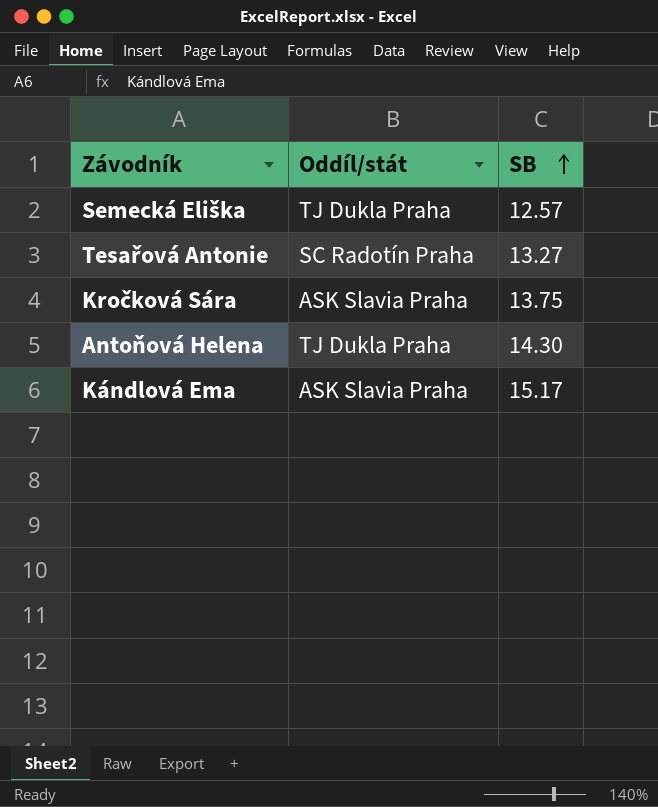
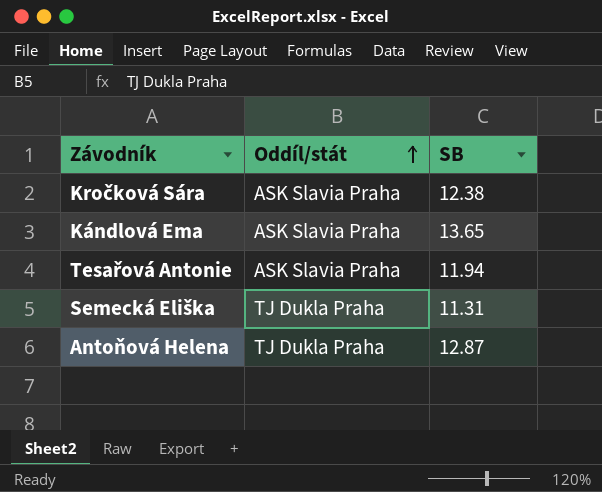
row order: SB ascending -> Oddíl/stát ascending
Kročková Sára | SB: 13.75 -> 12.38
Kándlová Ema | SB: 15.17 -> 13.65
Tesařová Antonie | Oddíl/stát: SC Radotín Praha -> ASK Slavia Praha
Tesařová Antonie | SB: 13.27 -> 11.94
Semecká Eliška | SB: 12.57 -> 11.31
Antoňová Helena | SB: 14.30 -> 12.87

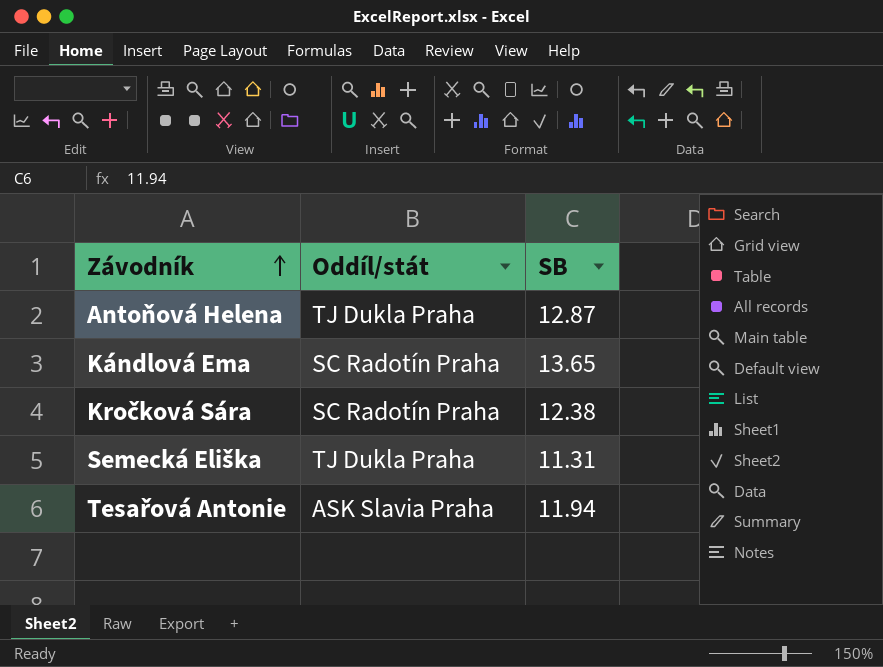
row order: Oddíl/stát ascending -> Závodník ascending
Kándlová Ema | Oddíl/stát: ASK Slavia Praha -> SC Radotín Praha
Kročková Sára | Oddíl/stát: ASK Slavia Praha -> SC Radotín Praha

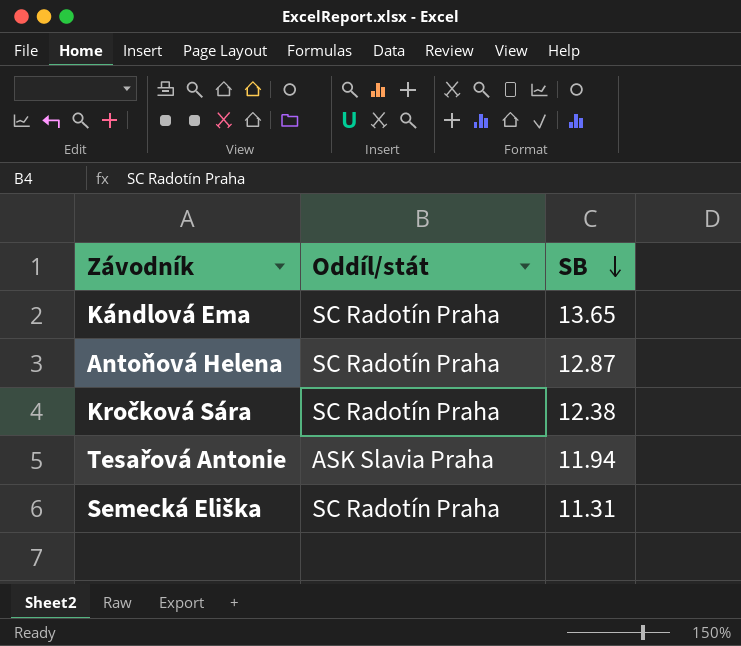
row order: Závodník ascending -> SB descending
Antoňová Helena | Oddíl/stát: TJ Dukla Praha -> SC Radotín Praha
Semecká Eliška | Oddíl/stát: TJ Dukla Praha -> SC Radotín Praha

